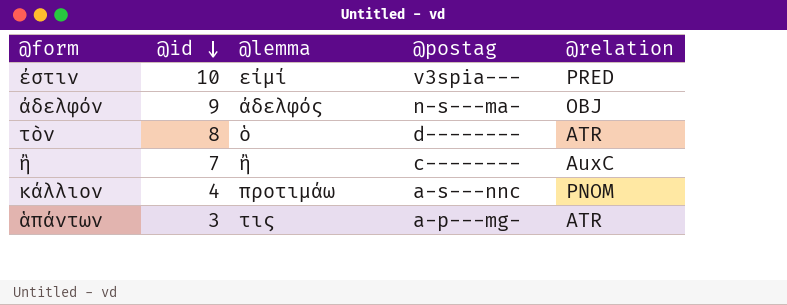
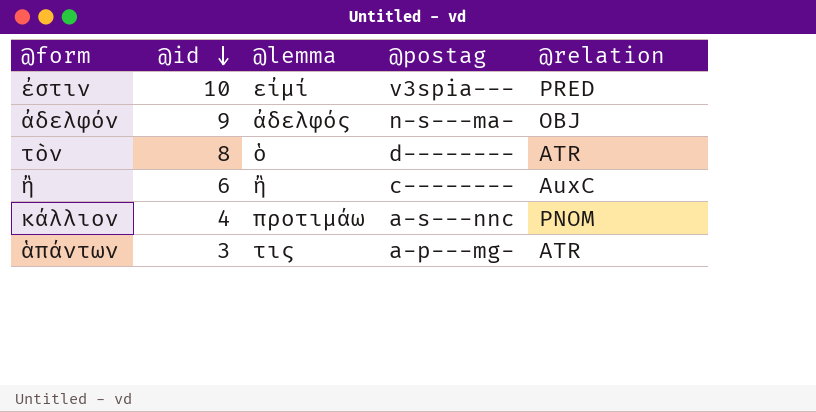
ἢ | @id: 7 -> 6

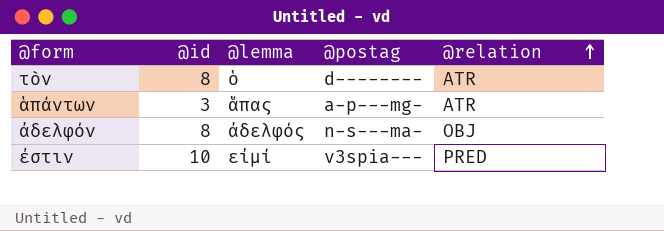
row order: @id descending -> @relation ascending
row ἢ: 6 | ἢ | c-------- | AuxC -> none
row κάλλιον: 4 | προτιμάω | a-s---nnc | PNOM -> none
ἁπάντων | @lemma: τις -> ἅπας
ἀδελφόν | @id: 9 -> 8

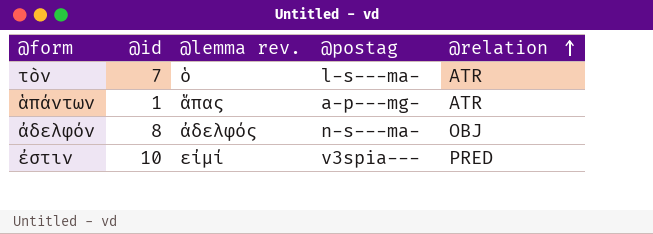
column name: @lemma -> @lemma rev.
τὸν | @id: 8 -> 7
τὸν | @postag: d-------- -> l-s---ma-
ἁπάντων | @id: 3 -> 1

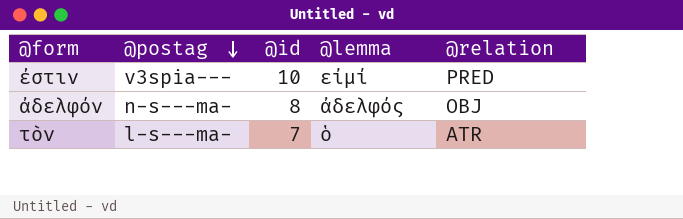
row order: @relation ascending -> @postag descending
column @postag | position: 4 -> 2
column name: @lemma rev. -> @lemma
row ἁπάντων: 1 | ἅπας | a-p---mg- | ATR -> none

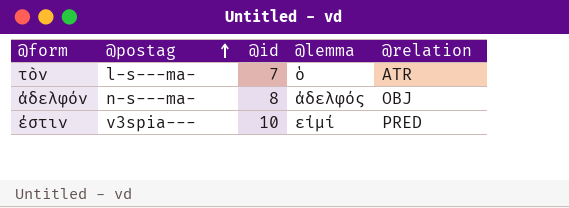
row order: @postag descending -> @postag ascending

